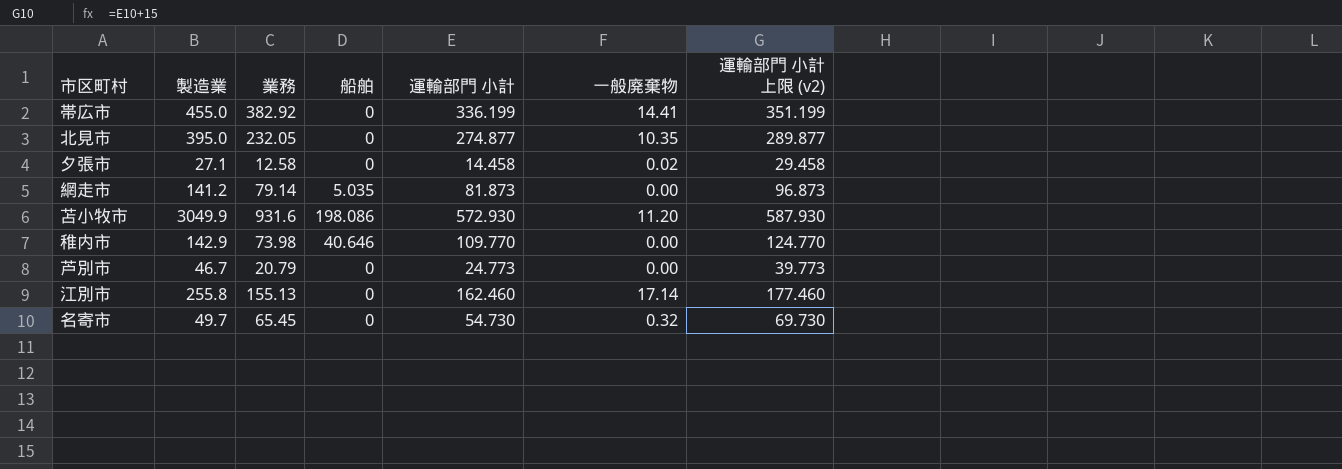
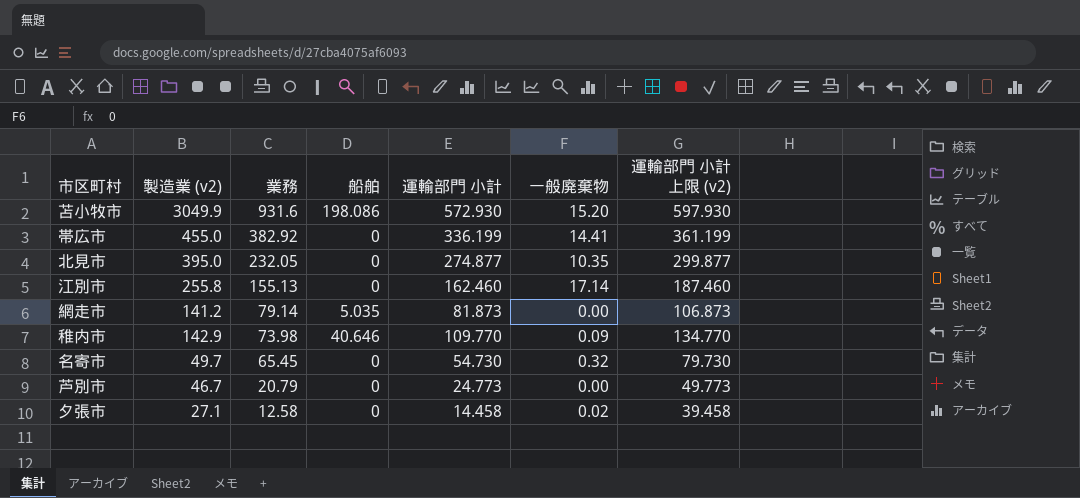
row order: none -> 業務 descending
column name: 製造業 -> 製造業 (v2)
column 運輸部門 小計 上限 (v2) | formula: [運輸部門 小計] + 15 -> [運輸部門 小計] + 25
苫小牧市 | 一般廃棄物: 11.20 -> 15.20
稚内市 | 一般廃棄物: 0.00 -> 0.09

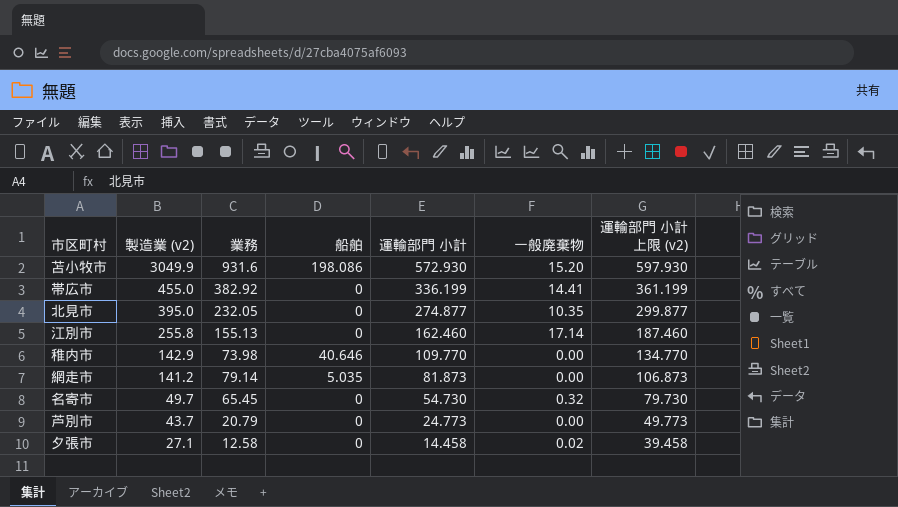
row order: 業務 descending -> 製造業 (v2) descending
稚内市 | 一般廃棄物: 0.09 -> 0.00
芦別市 | 製造業 (v2): 46.7 -> 43.7

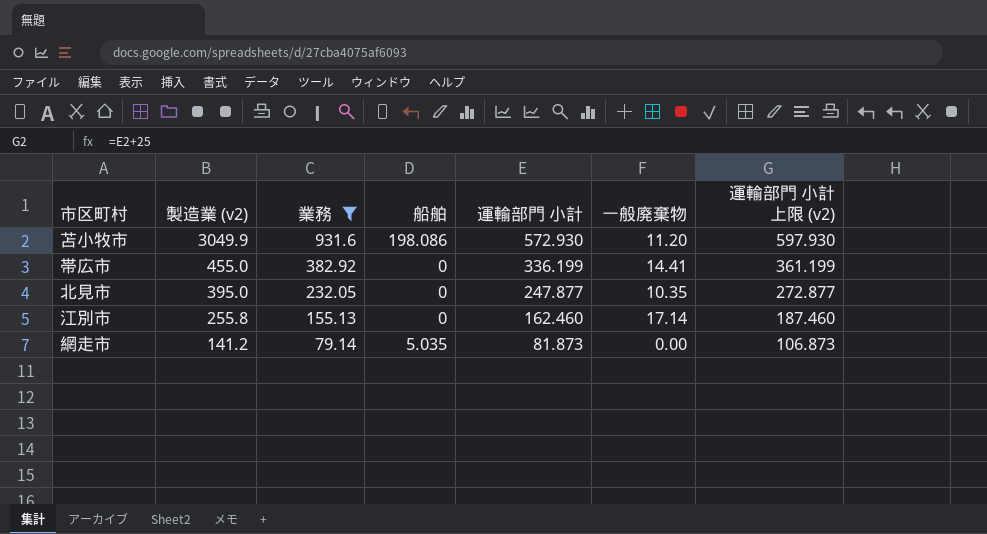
filter: none -> 業務 >= 79.14
苫小牧市 | 一般廃棄物: 15.20 -> 11.20
北見市 | 運輸部門 小計: 274.877 -> 247.877
北見市 | 運輸部門 小計 上限 (v2): 299.877 -> 272.877

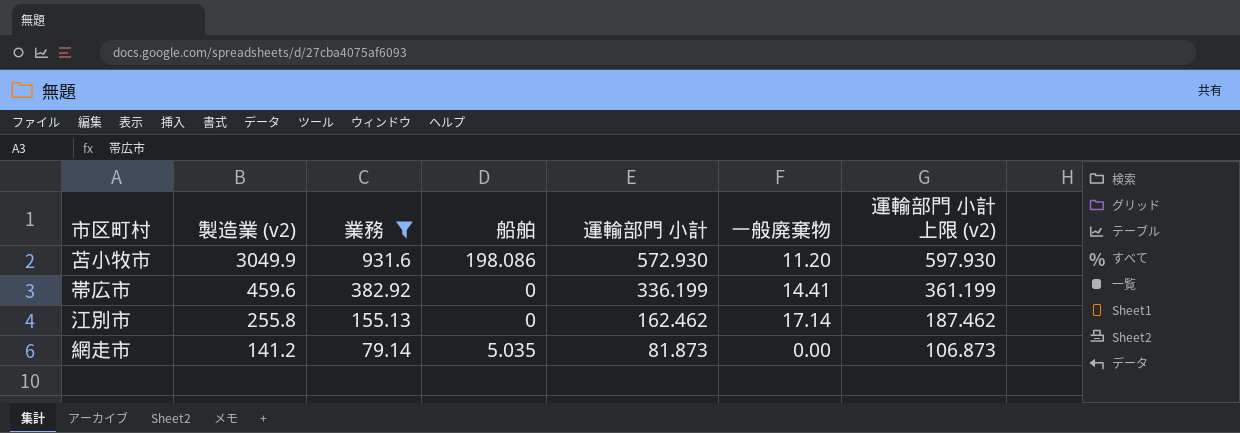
row 北見市: 395.0 | 232.05 | 0 | 247.877 | 10.35 | 272.877 -> none
帯広市 | 製造業 (v2): 455.0 -> 459.6
江別市 | 運輸部門 小計: 162.460 -> 162.462
江別市 | 運輸部門 小計 上限 (v2): 187.460 -> 187.462

